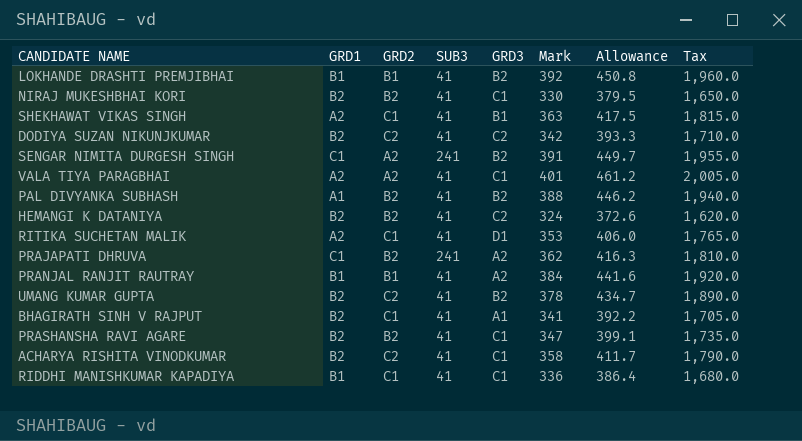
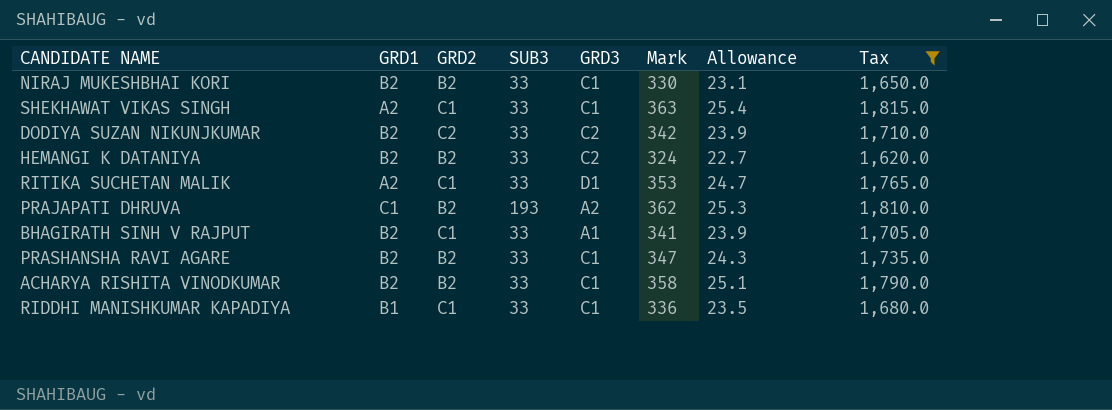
filter: none -> Tax <= 1,815.0
column Allowance | formula: [Mark] * 1.15 -> [Mark] * 0.07
NIRAJ MUKESHBHAI KORI | SUB3: 41 -> 33
SHEKHAWAT VIKAS SINGH | SUB3: 41 -> 33
SHEKHAWAT VIKAS SINGH | GRD3: B1 -> C1
DODIYA SUZAN NIKUNJKUMAR | SUB3: 41 -> 33
HEMANGI K DATANIYA | SUB3: 41 -> 33
RITIKA SUCHETAN MALIK | SUB3: 41 -> 33
PRAJAPATI DHRUVA | SUB3: 241 -> 193
BHAGIRATH SINH V RAJPUT | SUB3: 41 -> 33
PRASHANSHA RAVI AGARE | SUB3: 41 -> 33
ACHARYA RISHITA VINODKUMAR | GRD2: C2 -> B2
ACHARYA RISHITA VINODKUMAR | SUB3: 41 -> 33
RIDDHI MANISHKUMAR KAPADIYA | SUB3: 41 -> 33

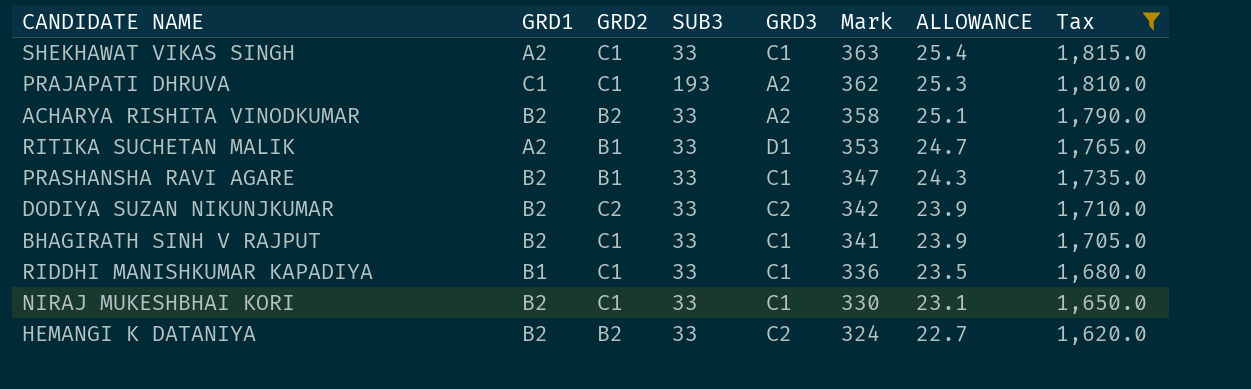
row order: none -> Mark descending
column name: Allowance -> ALLOWANCE
PRAJAPATI DHRUVA | GRD2: B2 -> C1
ACHARYA RISHITA VINODKUMAR | GRD3: C1 -> A2
RITIKA SUCHETAN MALIK | GRD2: C1 -> B1
PRASHANSHA RAVI AGARE | GRD2: B2 -> B1
BHAGIRATH SINH V RAJPUT | GRD3: A1 -> C1
NIRAJ MUKESHBHAI KORI | GRD2: B2 -> C1

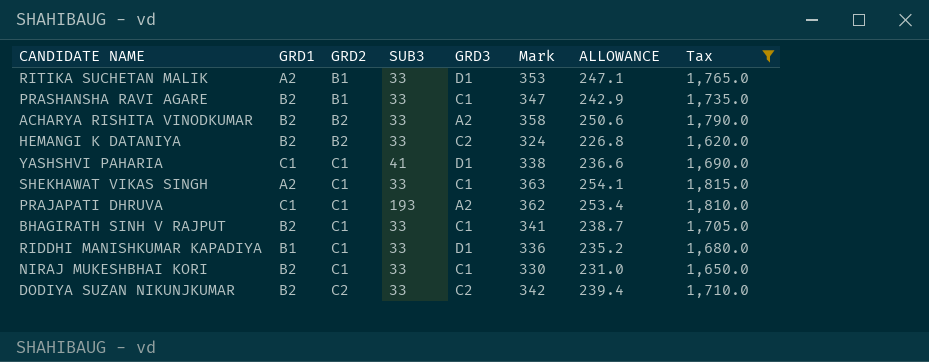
row order: Mark descending -> GRD2 ascending
column ALLOWANCE | formula: [Mark] * 0.07 -> [Mark] * 0.7
row YASHSHVI PAHARIA: none -> C1 | C1 | 41 | D1 | 338 | 236.6 | 1,690.0
RIDDHI MANISHKUMAR KAPADIYA | GRD3: C1 -> D1

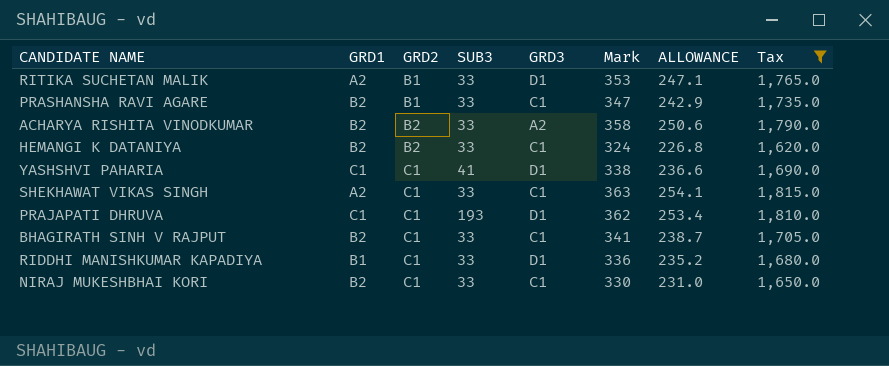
row DODIYA SUZAN NIKUNJKUMAR: B2 | C2 | 33 | C2 | 342 | 239.4 | 1,710.0 -> none
HEMANGI K DATANIYA | GRD3: C2 -> C1
PRAJAPATI DHRUVA | GRD3: A2 -> D1

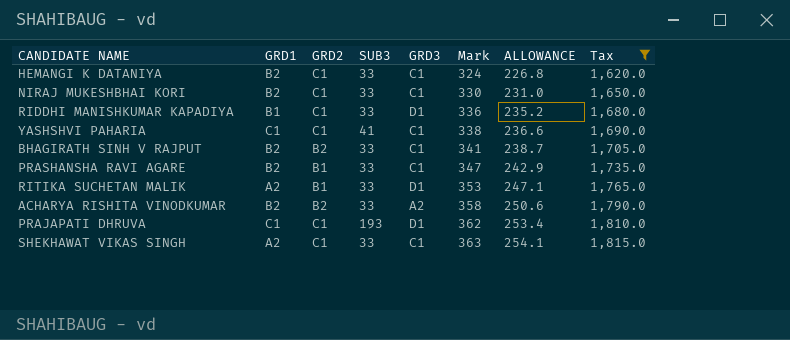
row order: GRD2 ascending -> Mark ascending
HEMANGI K DATANIYA | GRD2: B2 -> C1
YASHSHVI PAHARIA | GRD3: D1 -> C1
BHAGIRATH SINH V RAJPUT | GRD2: C1 -> B2

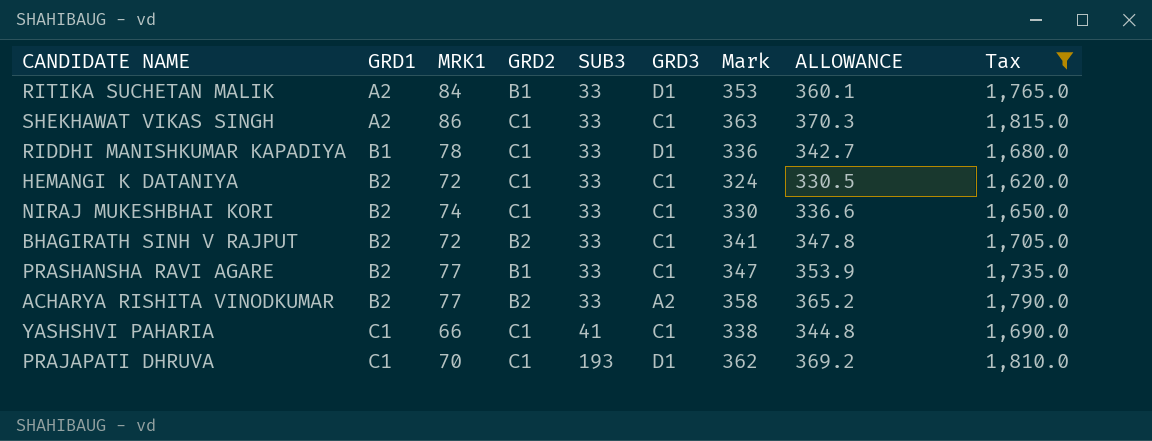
row order: Mark ascending -> GRD1 ascending
column MRK1 | position: none -> 3
column ALLOWANCE | formula: [Mark] * 0.7 -> [Mark] * 1.02

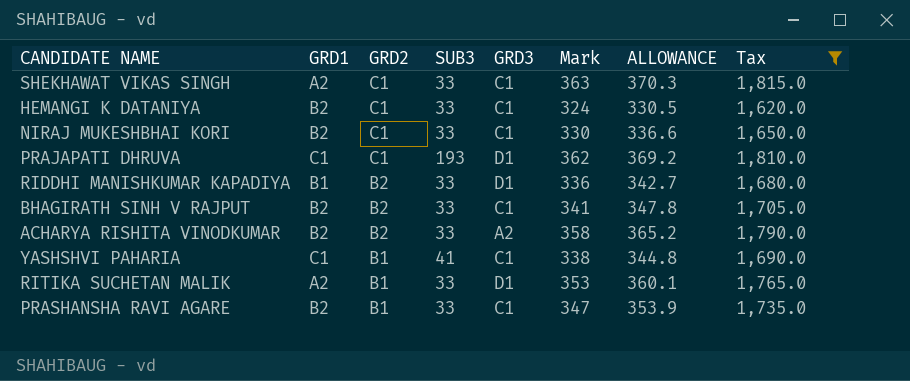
row order: GRD1 ascending -> GRD2 descending
column MRK1 | position: 3 -> none
RIDDHI MANISHKUMAR KAPADIYA | GRD2: C1 -> B2
YASHSHVI PAHARIA | GRD2: C1 -> B1

